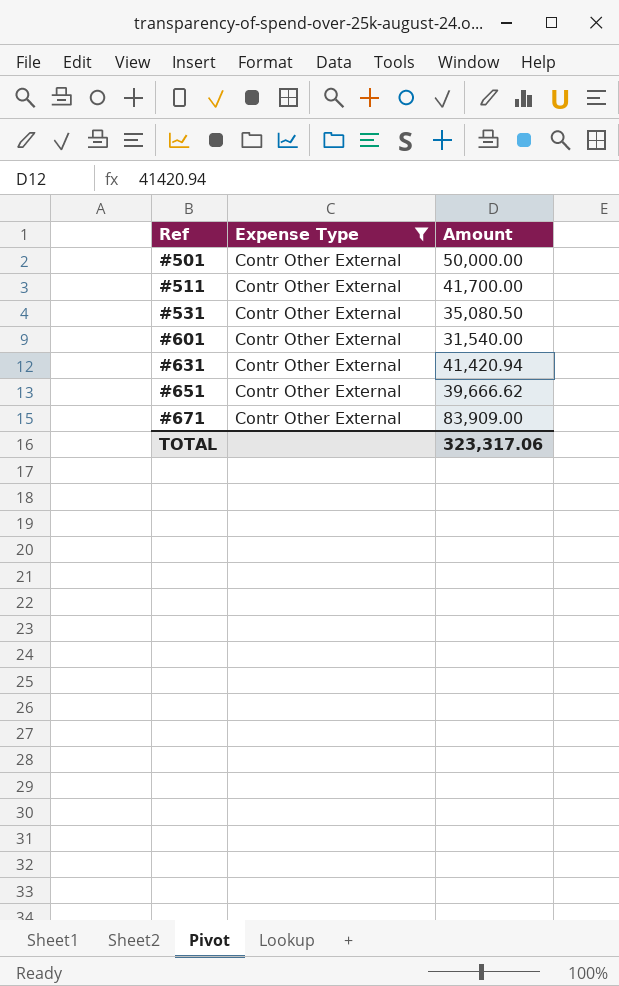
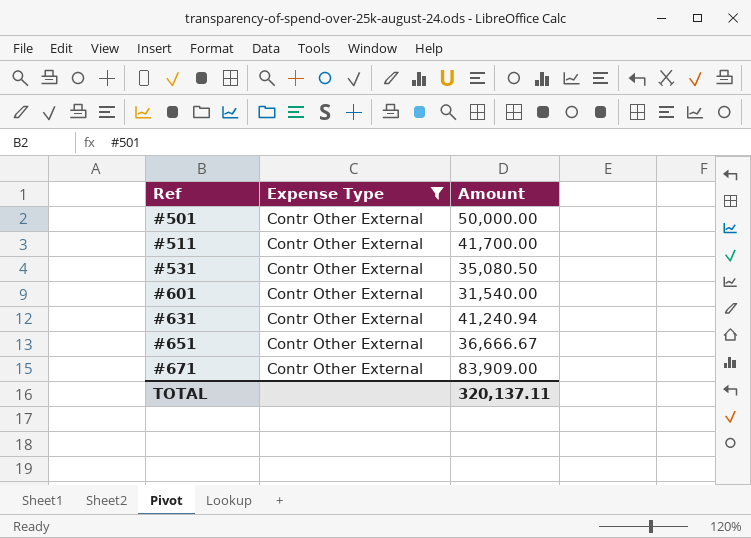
#631 | Amount: 41,420.94 -> 41,240.94
#651 | Amount: 39,666.62 -> 36,666.67
TOTAL | Amount: 323,317.06 -> 320,137.11

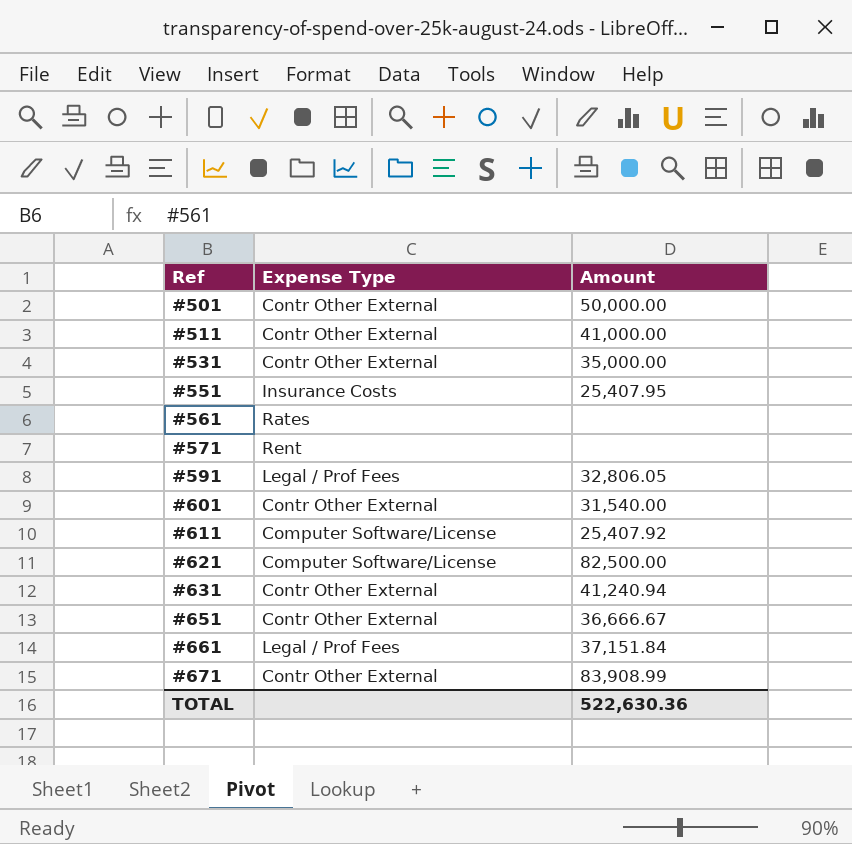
filter: Expense Type = Contr Other External -> none
#511 | Amount: 41,700.00 -> 41,000.00
#531 | Amount: 35,080.50 -> 35,000.00
#671 | Amount: 83,909.00 -> 83,908.99
TOTAL | Amount: 320,137.11 -> 522,630.36

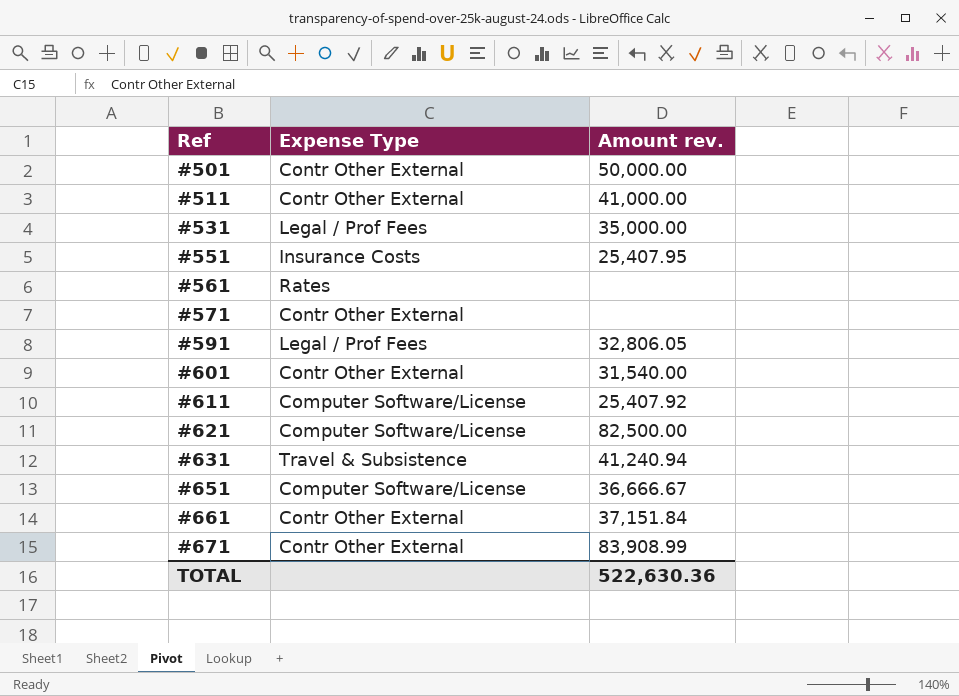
column name: Amount -> Amount rev.
#531 | Expense Type: Contr Other External -> Legal / Prof Fees
#571 | Expense Type: Rent -> Contr Other External
#631 | Expense Type: Contr Other External -> Travel & Subsistence
#651 | Expense Type: Contr Other External -> Computer Software/License
#661 | Expense Type: Legal / Prof Fees -> Contr Other External

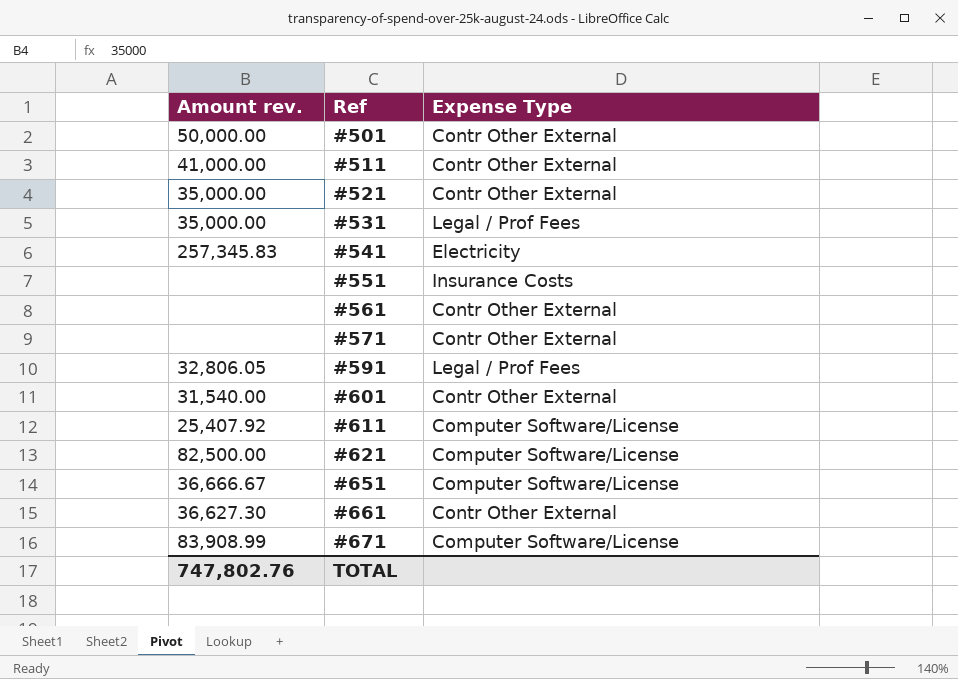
column Amount rev. | position: 3 -> 1
row #631: Travel & Subsistence | 41,240.94 -> none
row #521: none -> 35,000.00 | Contr Other External
row #541: none -> 257,345.83 | Electricity
#551 | Amount rev.: 25,407.95 -> none
#561 | Expense Type: Rates -> Contr Other External
#661 | Amount rev.: 37,151.84 -> 36,627.30
#671 | Expense Type: Contr Other External -> Computer Software/License
TOTAL | Amount rev.: 522,630.36 -> 747,802.76

